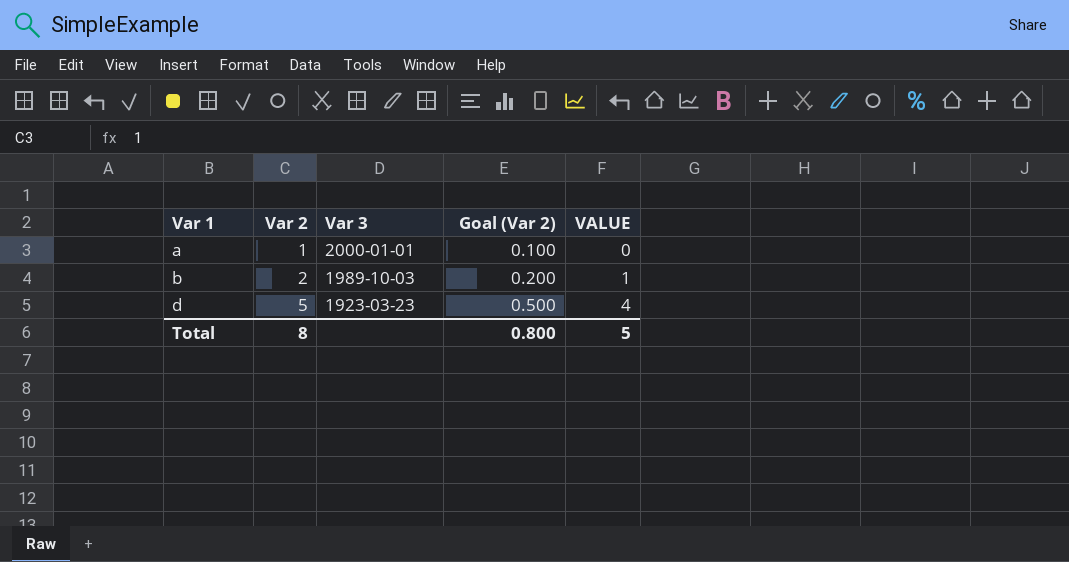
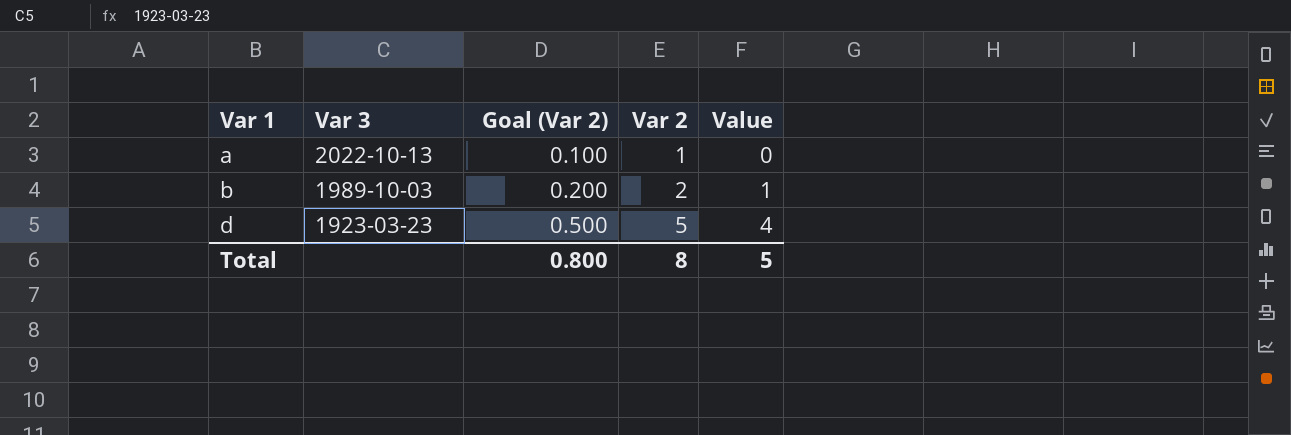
column Var 2 | position: 2 -> 4
column name: VALUE -> Value
a | Var 3: 2000-01-01 -> 2022-10-13

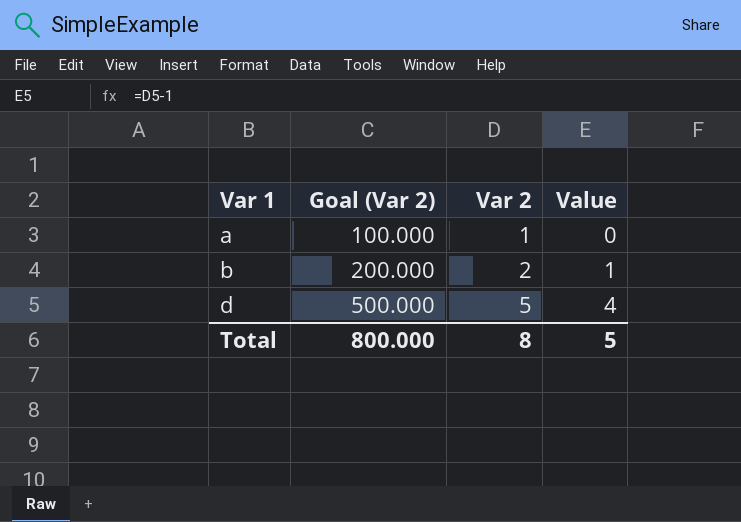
column Var 3 | position: 2 -> none
column Goal (Var 2) | formula: [Var 2] * 0.1 -> [Var 2] * 100
Total | Goal (Var 2): 0.800 -> 800.000

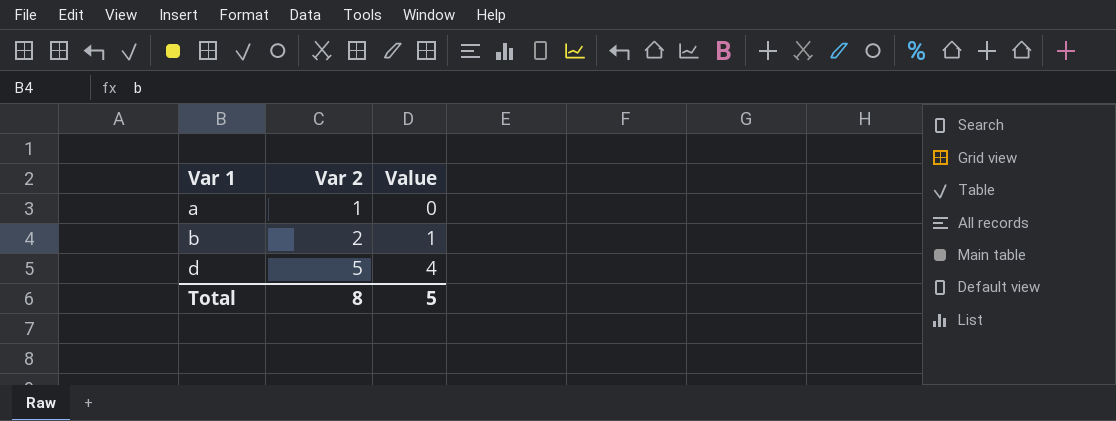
column Goal (Var 2) | formula: [Var 2] * 100 -> none

